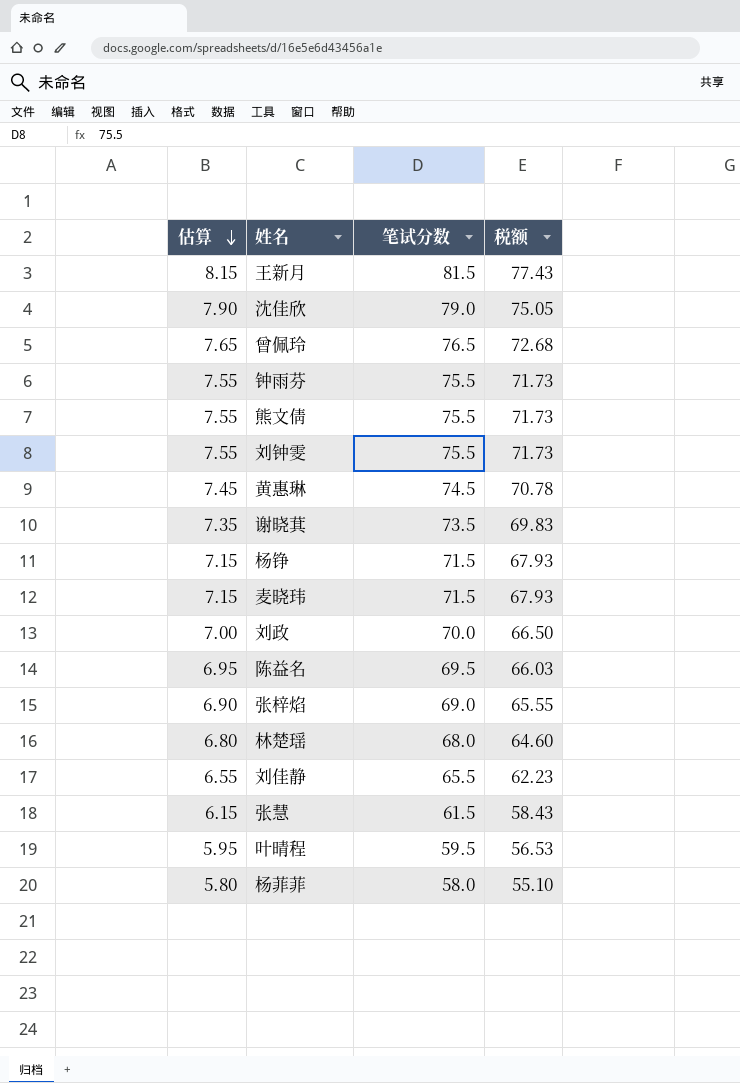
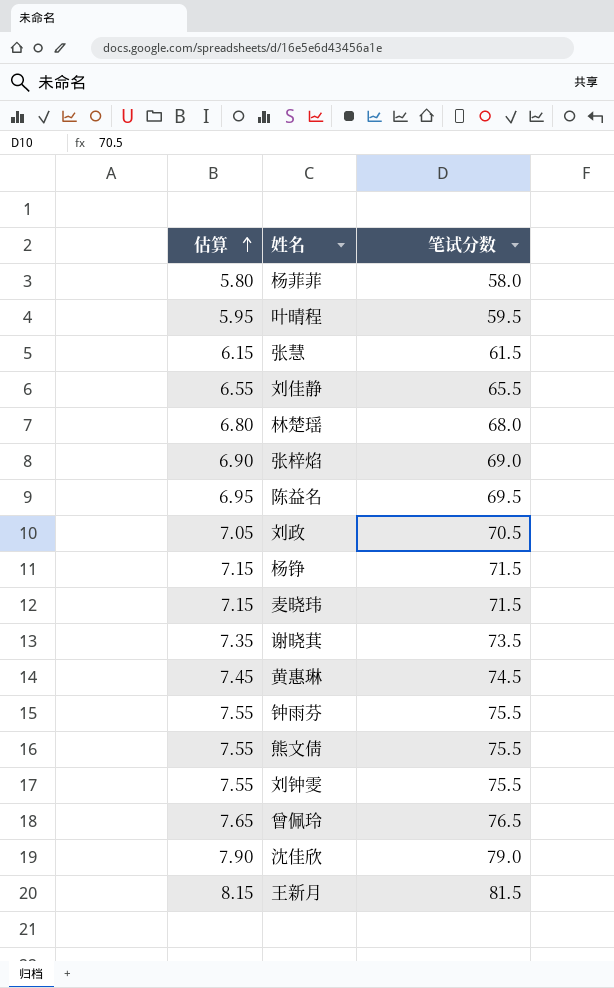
row order: 估算 descending -> 估算 ascending
column 税额 | formula: [笔试分数] * 0.95 -> none
刘政 | 估算: 7.00 -> 7.05
刘政 | 笔试分数: 70.0 -> 70.5

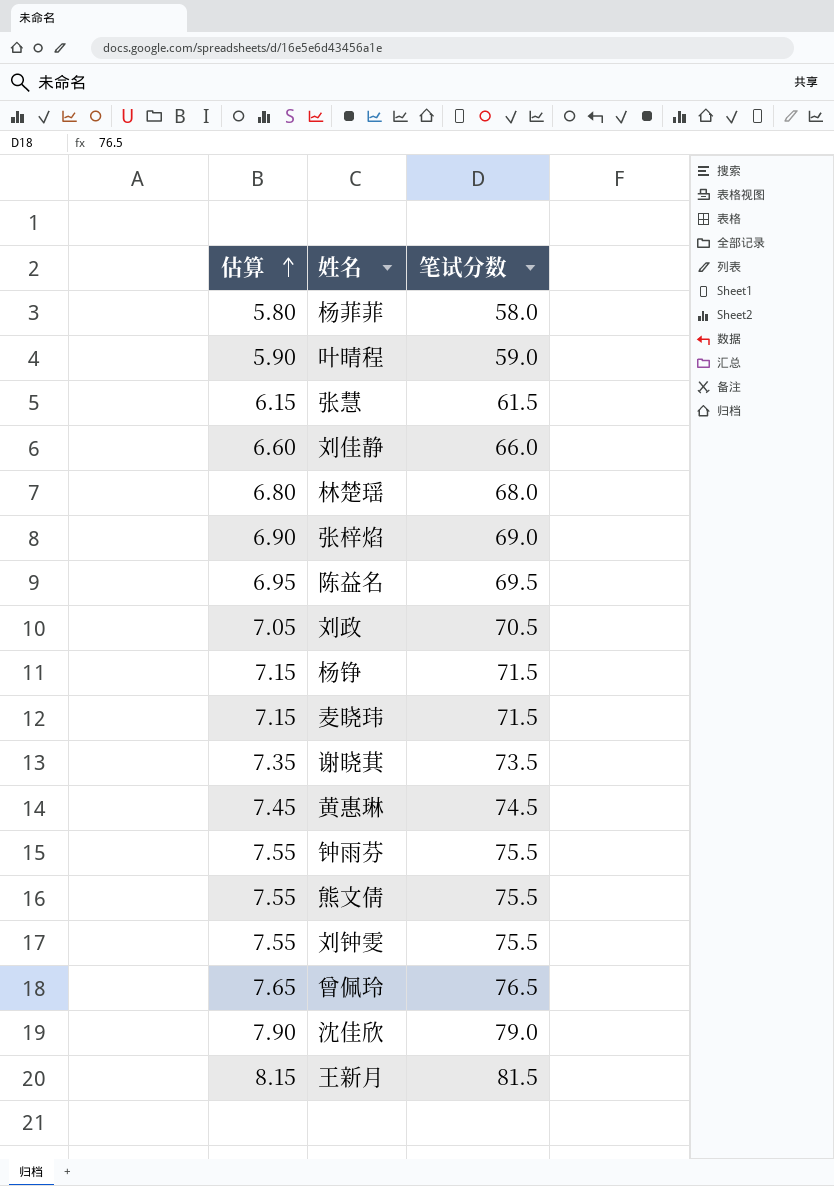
叶晴程 | 估算: 5.95 -> 5.90
叶晴程 | 笔试分数: 59.5 -> 59.0
刘佳静 | 估算: 6.55 -> 6.60
刘佳静 | 笔试分数: 65.5 -> 66.0

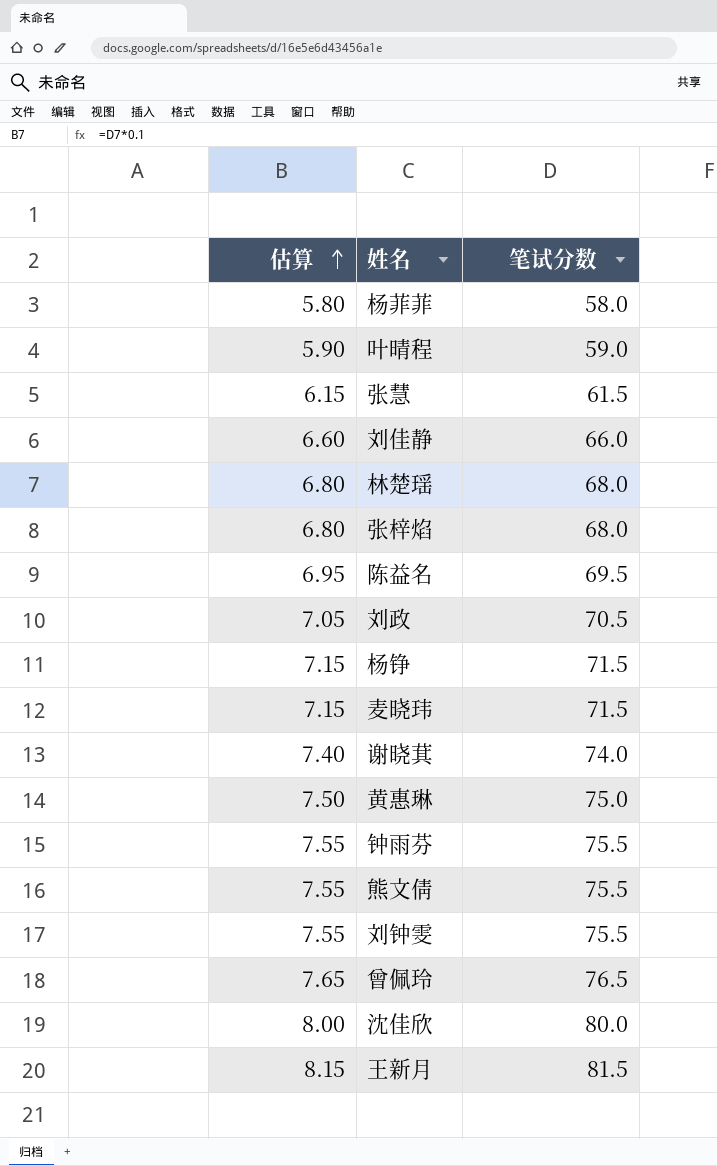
张梓焰 | 估算: 6.90 -> 6.80
张梓焰 | 笔试分数: 69.0 -> 68.0
谢晓萁 | 估算: 7.35 -> 7.40
谢晓萁 | 笔试分数: 73.5 -> 74.0
黄惠琳 | 估算: 7.45 -> 7.50
黄惠琳 | 笔试分数: 74.5 -> 75.0
沈佳欣 | 估算: 7.90 -> 8.00
沈佳欣 | 笔试分数: 79.0 -> 80.0

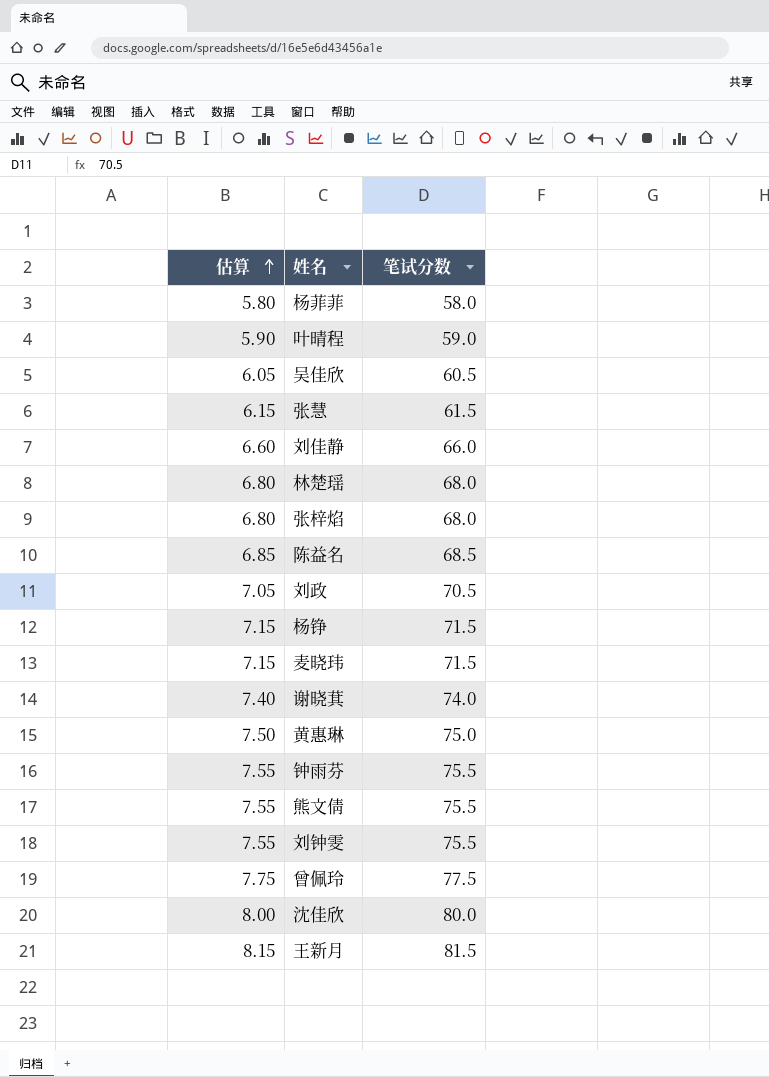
row 吴佳欣: none -> 6.05 | 60.5
陈益名 | 估算: 6.95 -> 6.85
陈益名 | 笔试分数: 69.5 -> 68.5
曾佩玲 | 估算: 7.65 -> 7.75
曾佩玲 | 笔试分数: 76.5 -> 77.5

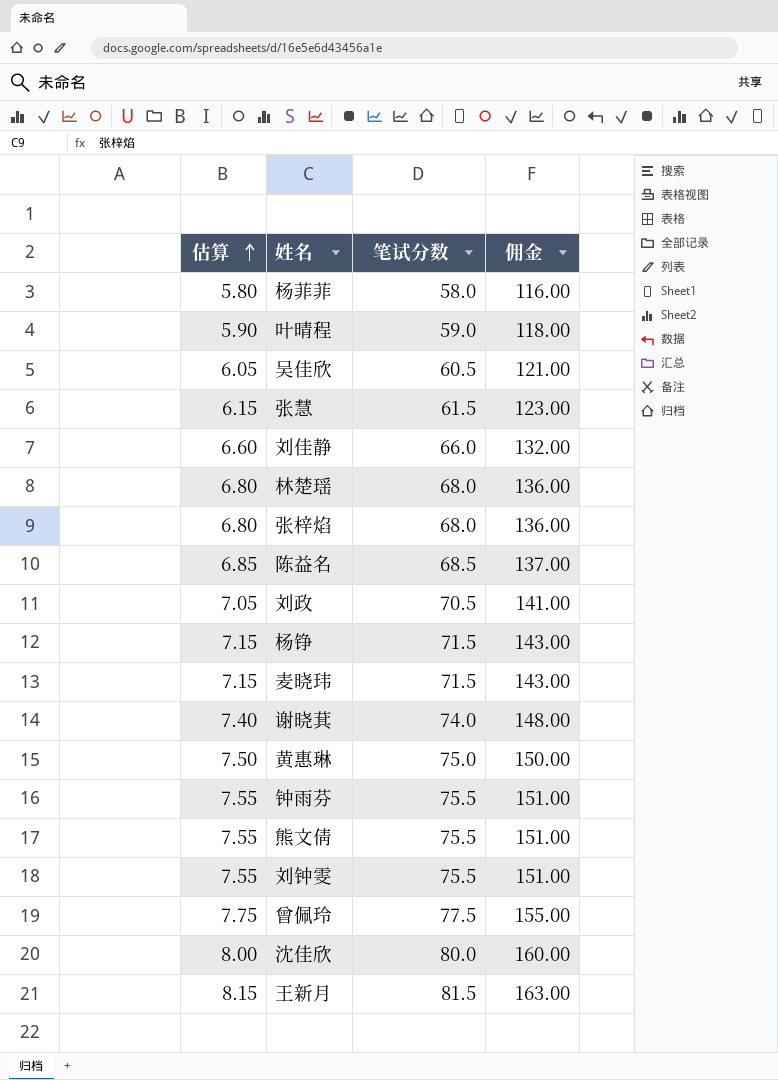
column 佣金 | formula: none -> [笔试分数] * 2

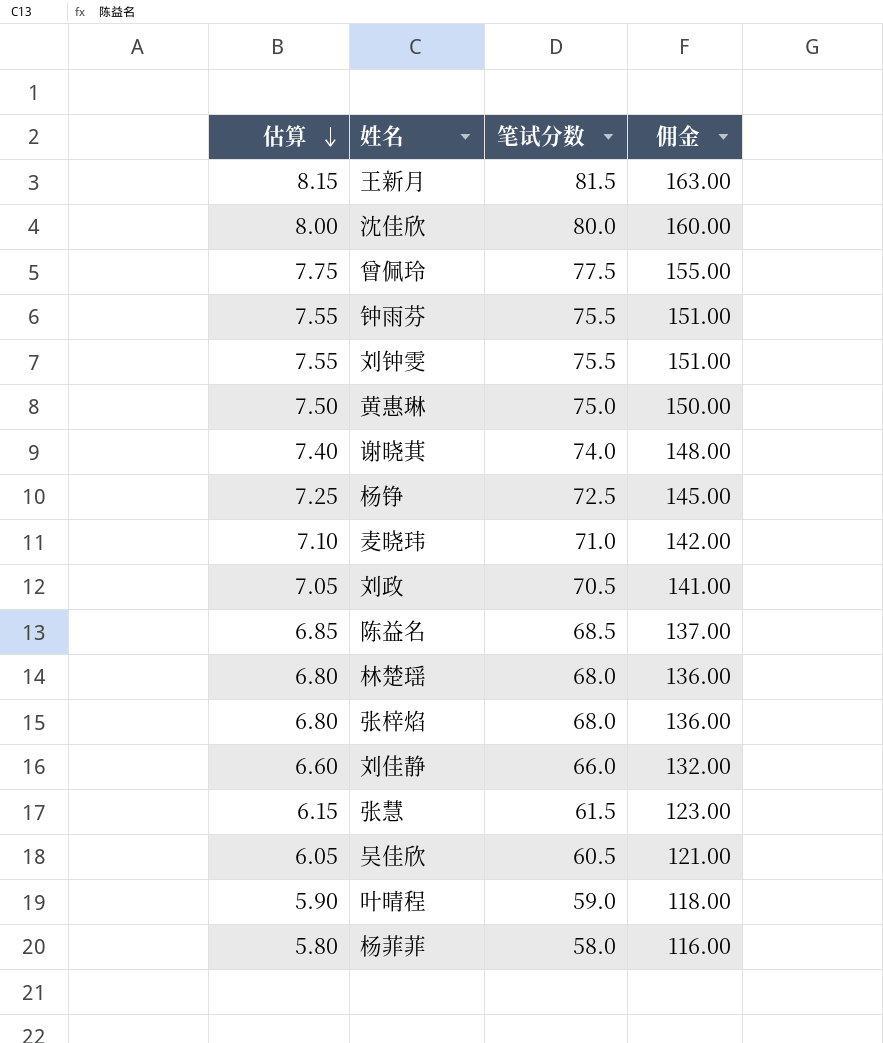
row order: 估算 ascending -> 估算 descending
row 熊文倩: 7.55 | 75.5 | 151.00 -> none
杨铮 | 估算: 7.15 -> 7.25
杨铮 | 笔试分数: 71.5 -> 72.5
杨铮 | 佣金: 143.00 -> 145.00
麦晓玮 | 估算: 7.15 -> 7.10
麦晓玮 | 笔试分数: 71.5 -> 71.0
麦晓玮 | 佣金: 143.00 -> 142.00

